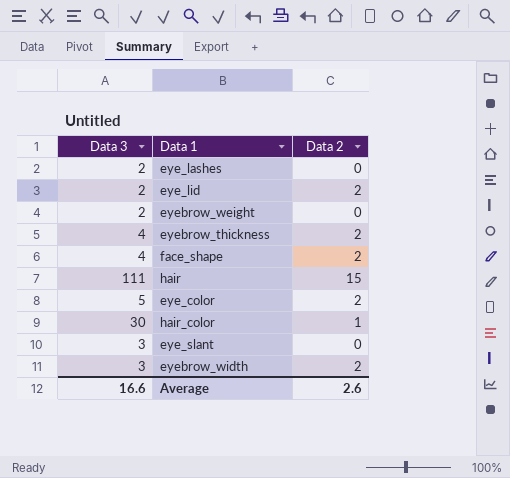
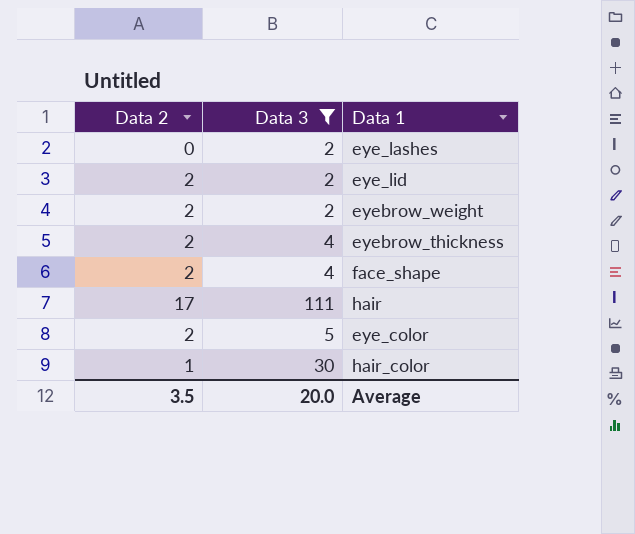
filter: none -> Data 3 != 3
column Data 2 | position: 3 -> 1
eyebrow_weight | Data 2: 0 -> 2
hair | Data 2: 15 -> 17
Average | Data 2: 2.6 -> 3.5
Average | Data 3: 16.6 -> 20.0

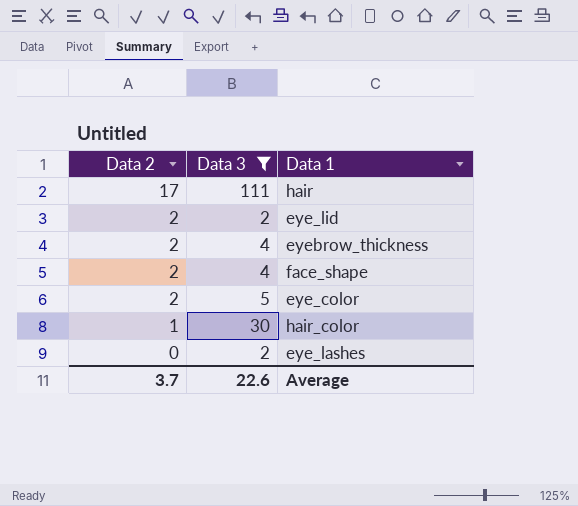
row order: none -> Data 2 descending
row eyebrow_weight: 2 | 2 -> none
Average | Data 2: 3.5 -> 3.7
Average | Data 3: 20.0 -> 22.6

